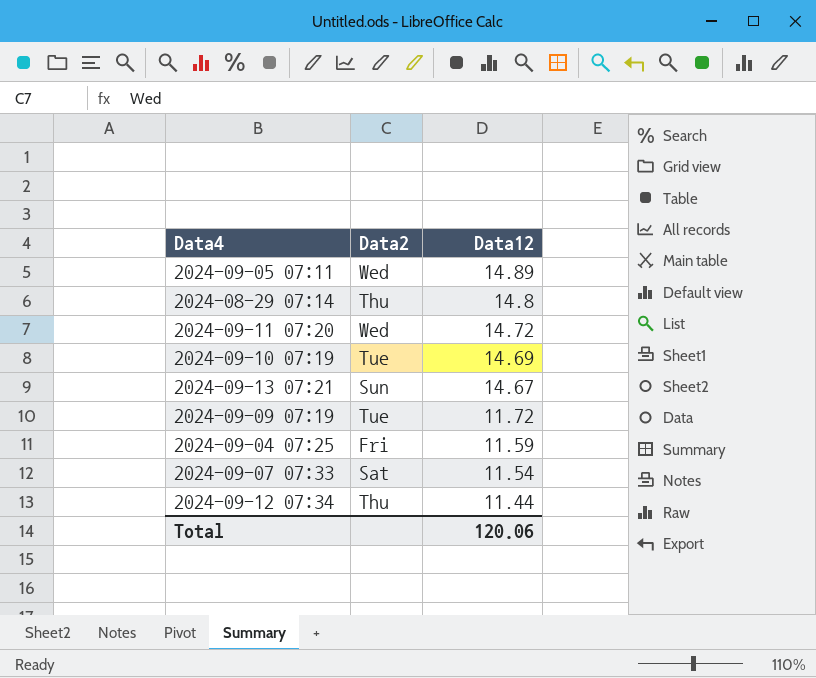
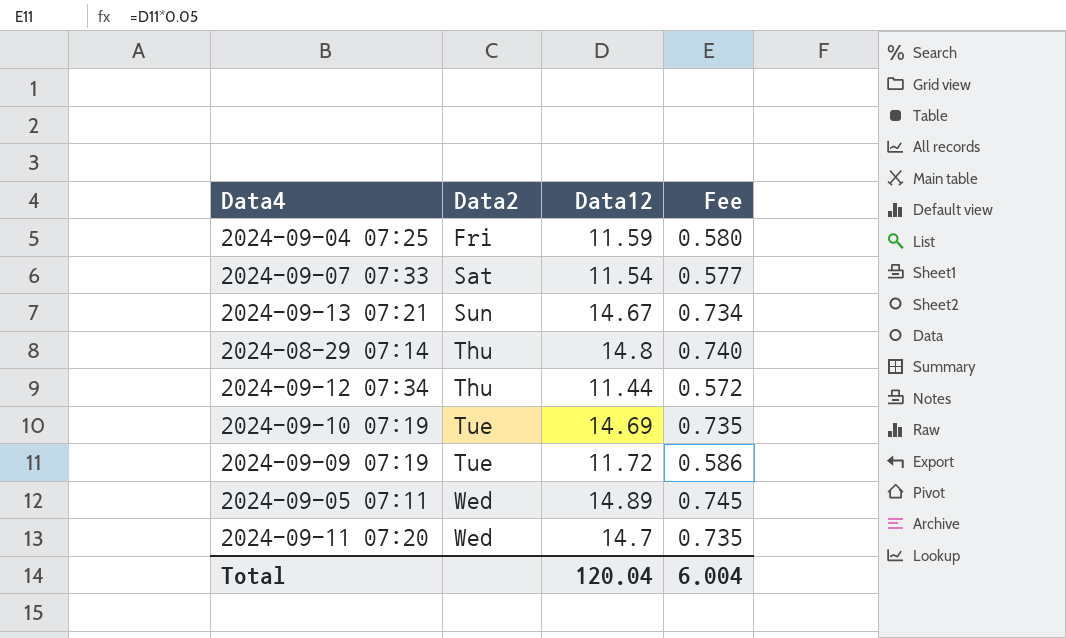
row order: Data12 descending -> Data2 ascending
column Fee | formula: none -> [Data12] * 0.05
2024-09-11 07:20 | Data12: 14.72 -> 14.7
Total | Data12: 120.06 -> 120.04

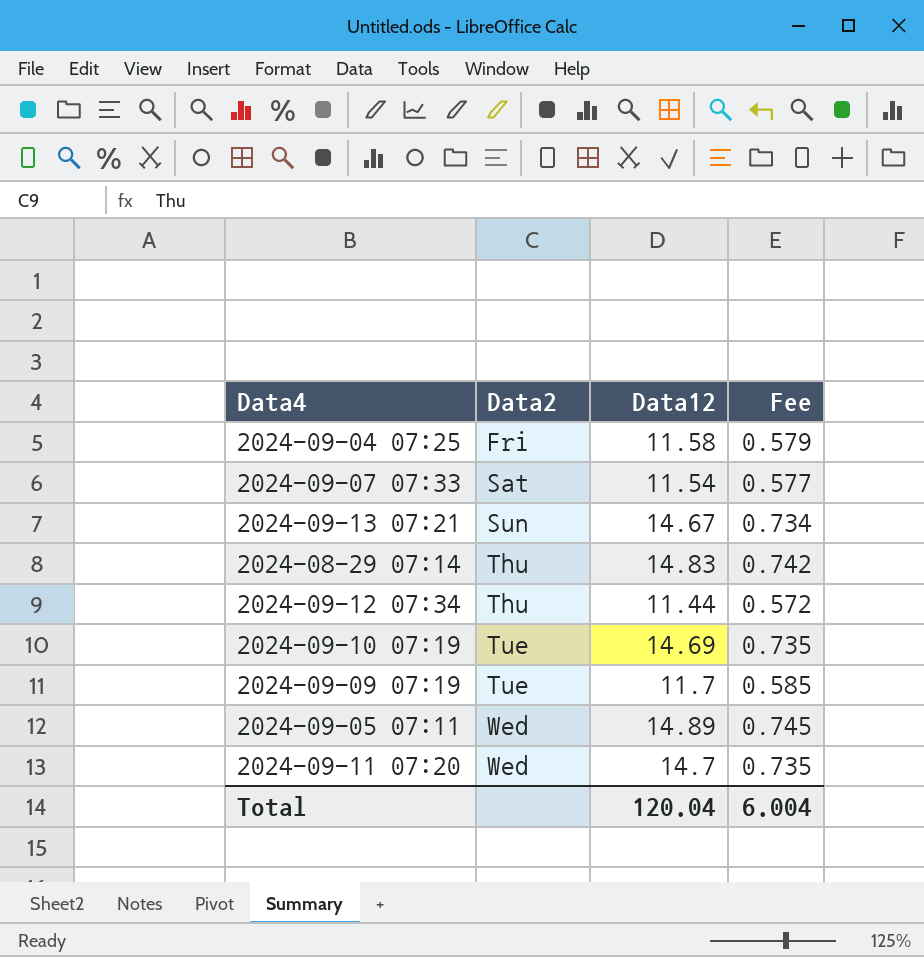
2024-09-04 07:25 | Data12: 11.59 -> 11.58
2024-09-04 07:25 | Fee: 0.580 -> 0.579
2024-08-29 07:14 | Data12: 14.8 -> 14.83
2024-08-29 07:14 | Fee: 0.740 -> 0.742
2024-09-09 07:19 | Data12: 11.72 -> 11.7
2024-09-09 07:19 | Fee: 0.586 -> 0.585

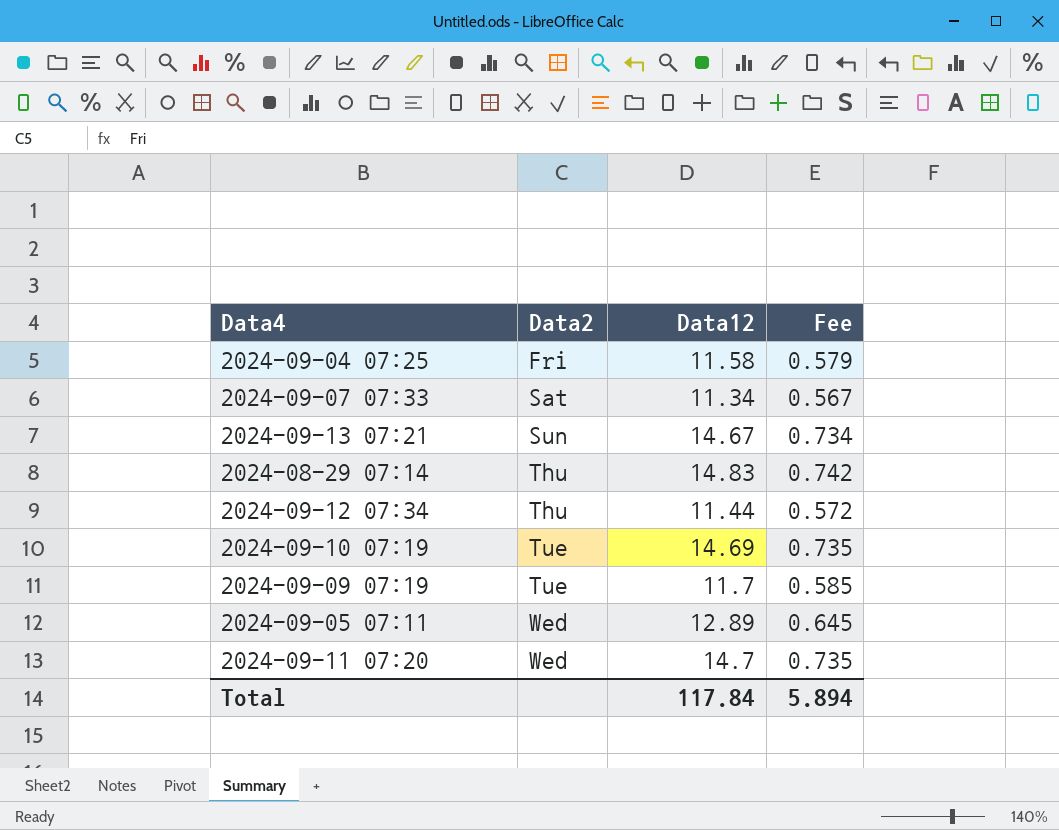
2024-09-07 07:33 | Data12: 11.54 -> 11.34
2024-09-07 07:33 | Fee: 0.577 -> 0.567
2024-09-05 07:11 | Data12: 14.89 -> 12.89
2024-09-05 07:11 | Fee: 0.745 -> 0.645
Total | Data12: 120.04 -> 117.84
Total | Fee: 6.004 -> 5.894

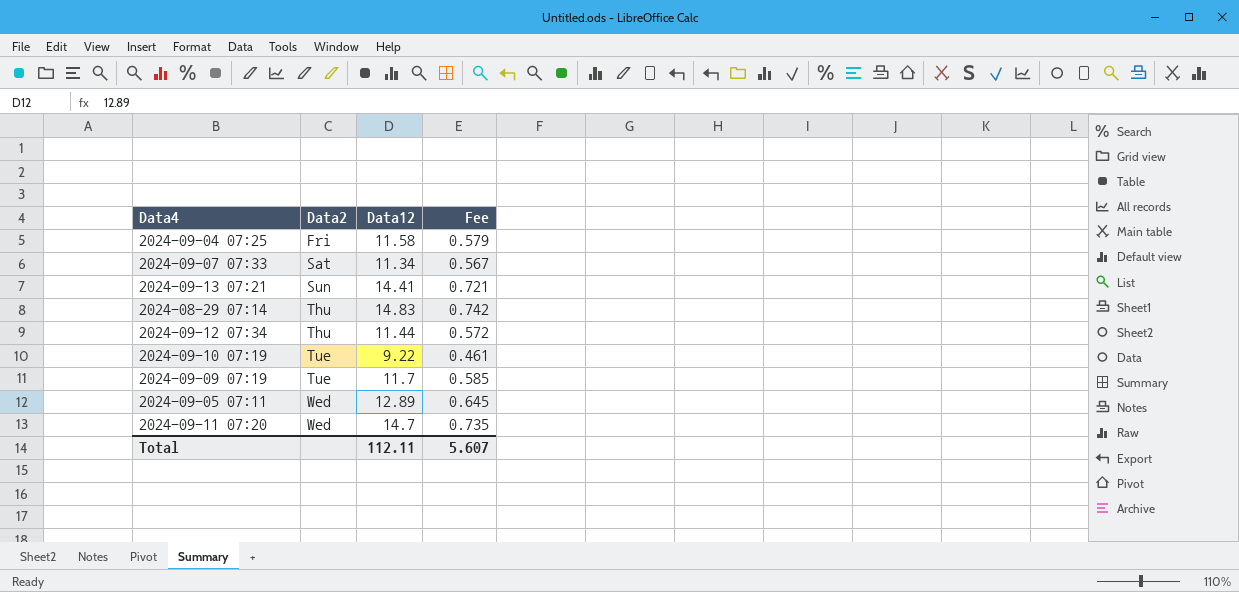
2024-09-13 07:21 | Data12: 14.67 -> 14.41
2024-09-13 07:21 | Fee: 0.734 -> 0.721
2024-09-10 07:19 | Data12: 14.69 -> 9.22
2024-09-10 07:19 | Fee: 0.735 -> 0.461
Total | Data12: 117.84 -> 112.11
Total | Fee: 5.894 -> 5.607

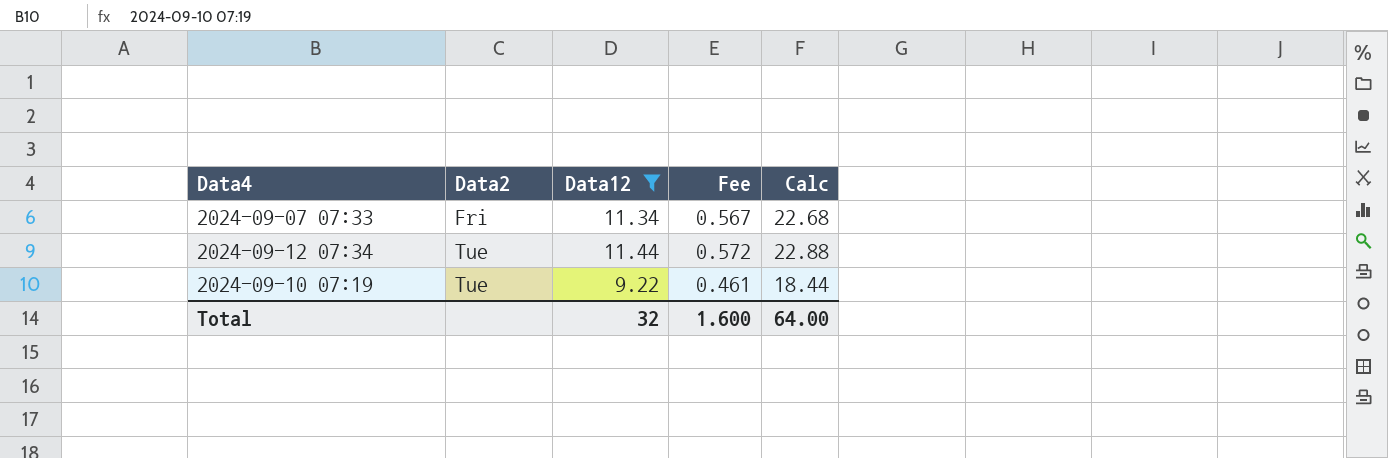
filter: none -> Data12 <= 11.44
column Calc | formula: none -> [Data12] * 2
2024-09-07 07:33 | Data2: Sat -> Fri
2024-09-12 07:34 | Data2: Thu -> Tue
Total | Data12: 112.11 -> 32
Total | Fee: 5.607 -> 1.600

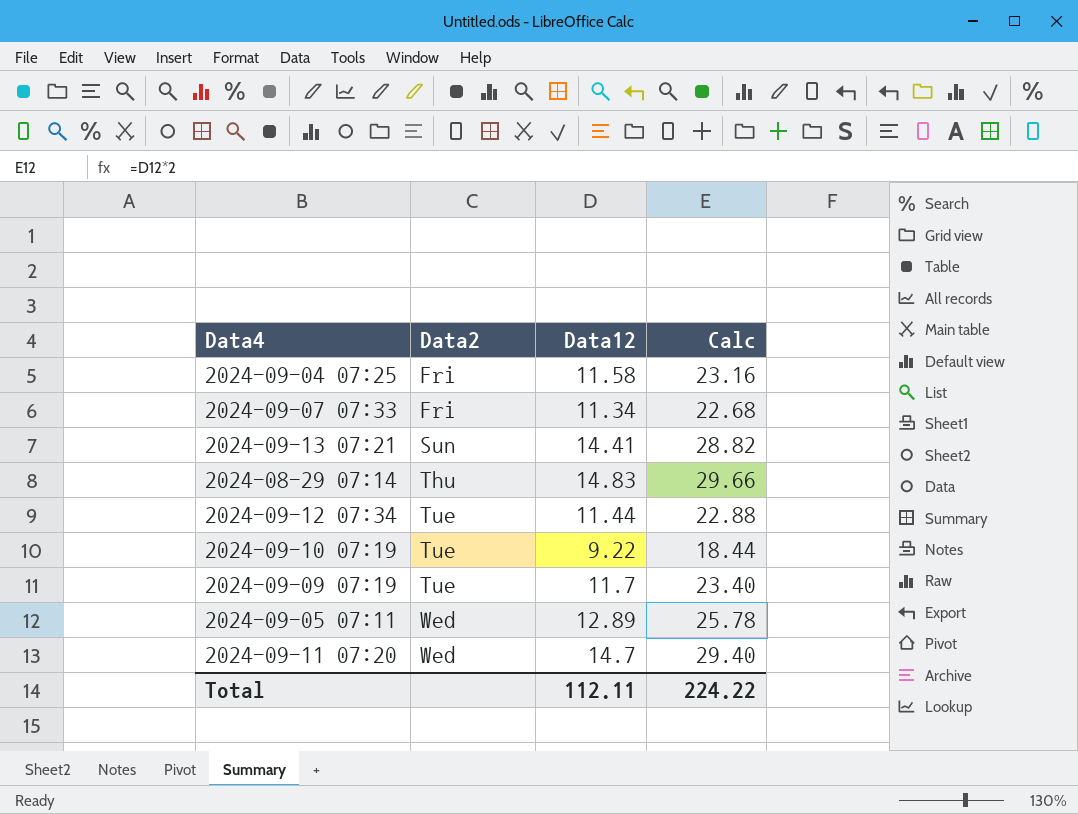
filter: Data12 <= 11.44 -> none
column Fee | formula: [Data12] * 0.05 -> none
Total | Data12: 32 -> 112.11
Total | Calc: 64.00 -> 224.22

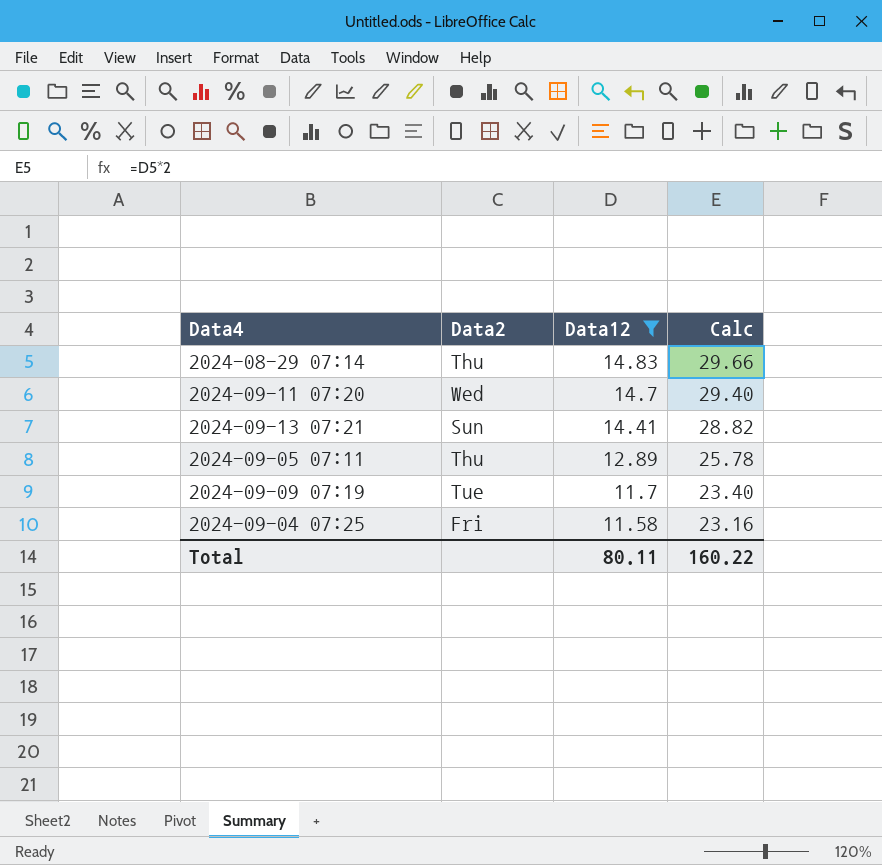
filter: none -> Data12 >= 11.58
row order: Data2 ascending -> Data12 descending
2024-09-05 07:11 | Data2: Wed -> Thu
Total | Data12: 112.11 -> 80.11
Total | Calc: 224.22 -> 160.22

